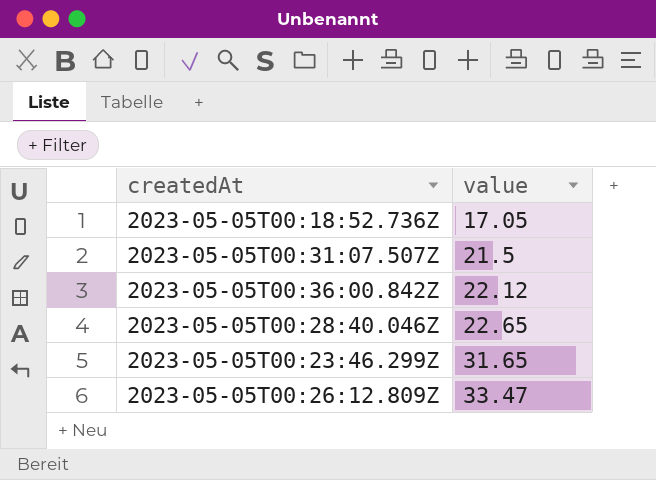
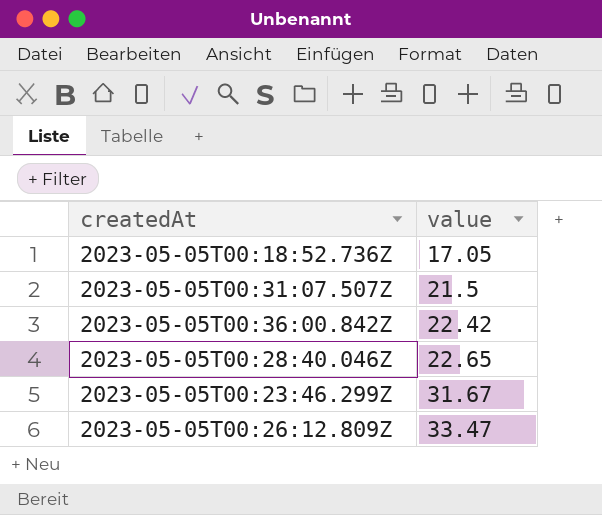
2023-05-05T00:36:00.842Z | value: 22.12 -> 22.42
2023-05-05T00:23:46.299Z | value: 31.65 -> 31.67

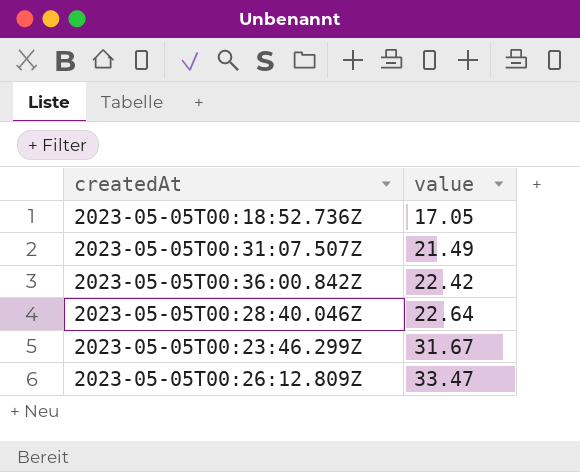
2023-05-05T00:31:07.507Z | value: 21.5 -> 21.49
2023-05-05T00:28:40.046Z | value: 22.65 -> 22.64

